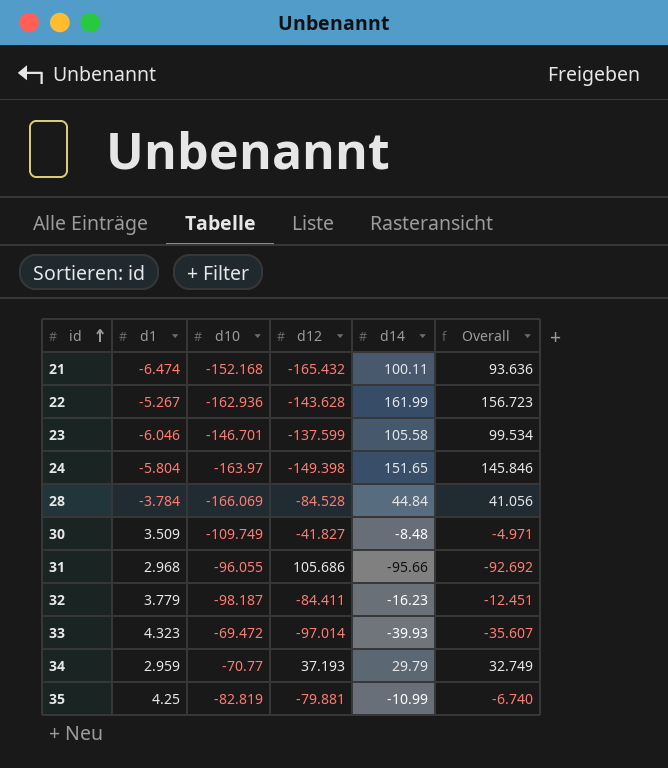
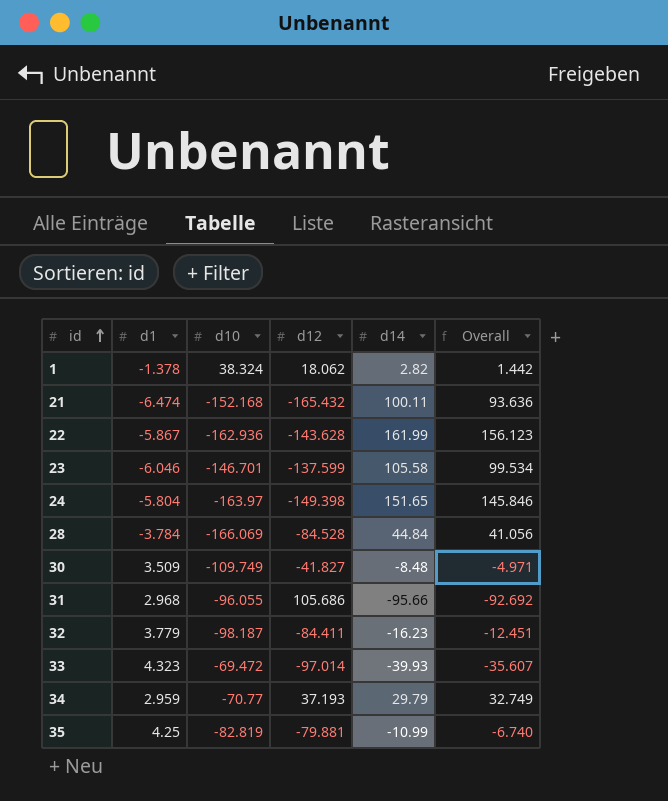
row 1: none -> -1.378 | 38.324 | 18.062 | 2.82 | 1.442
22 | d1: -5.267 -> -5.867
22 | Overall: 156.723 -> 156.123

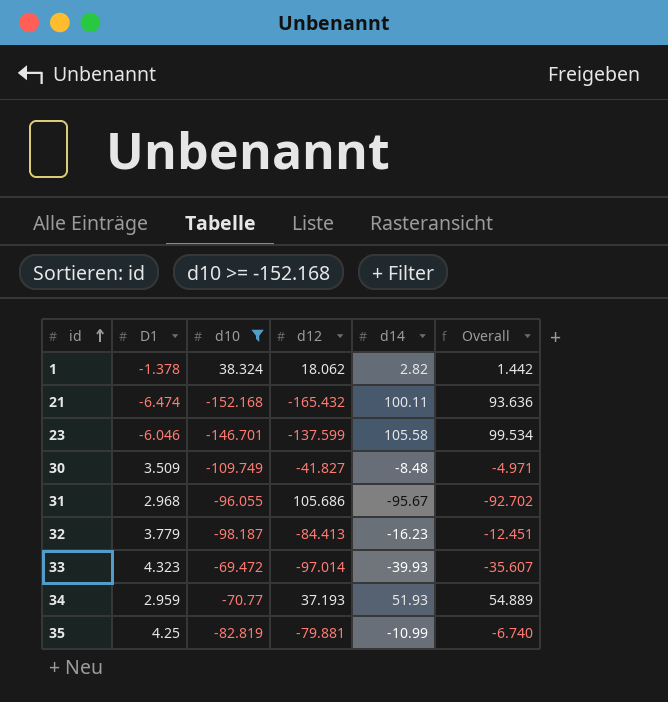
filter: none -> d10 >= -152.168
column name: d1 -> D1
31 | d14: -95.66 -> -95.67
31 | Overall: -92.692 -> -92.702
32 | d12: -84.411 -> -84.413
34 | d14: 29.79 -> 51.93
34 | Overall: 32.749 -> 54.889

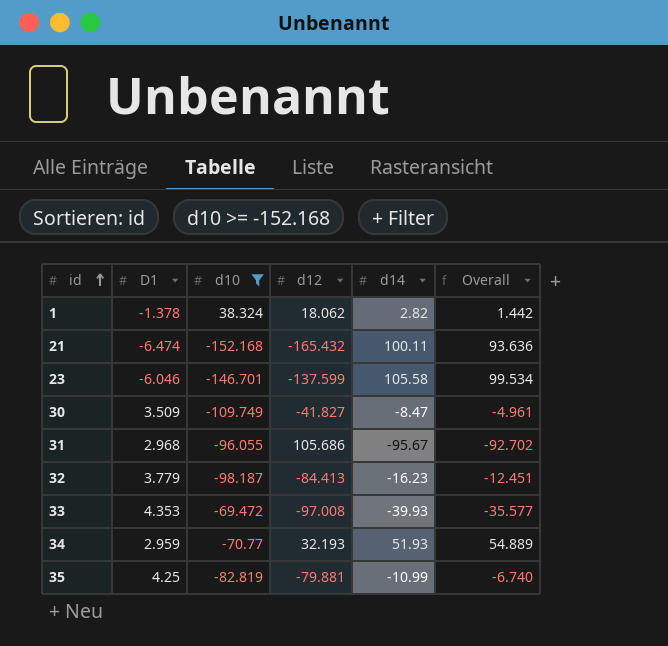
30 | d14: -8.48 -> -8.47
30 | Overall: -4.971 -> -4.961
33 | D1: 4.323 -> 4.353
33 | d12: -97.014 -> -97.008
33 | Overall: -35.607 -> -35.577
34 | d12: 37.193 -> 32.193

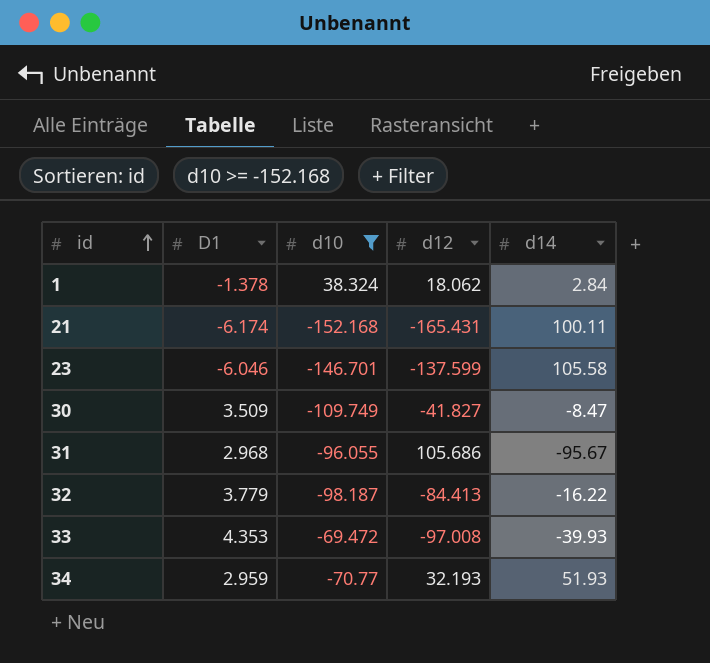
column Overall | formula: [D1] + [d14] -> none
row 35: 4.25 | -82.819 | -79.881 | -10.99 | -6.740 -> none
1 | d14: 2.82 -> 2.84
21 | D1: -6.474 -> -6.174
21 | d12: -165.432 -> -165.431
32 | d14: -16.23 -> -16.22

